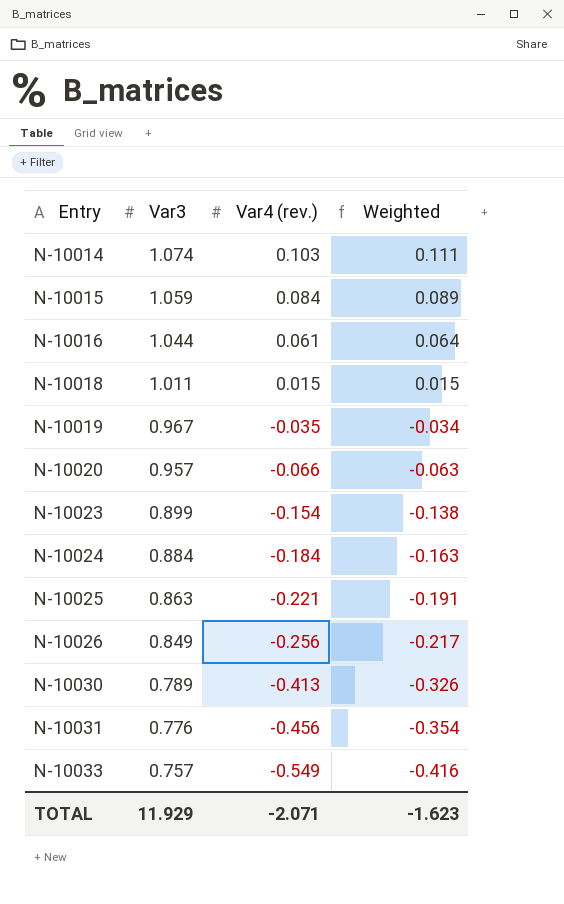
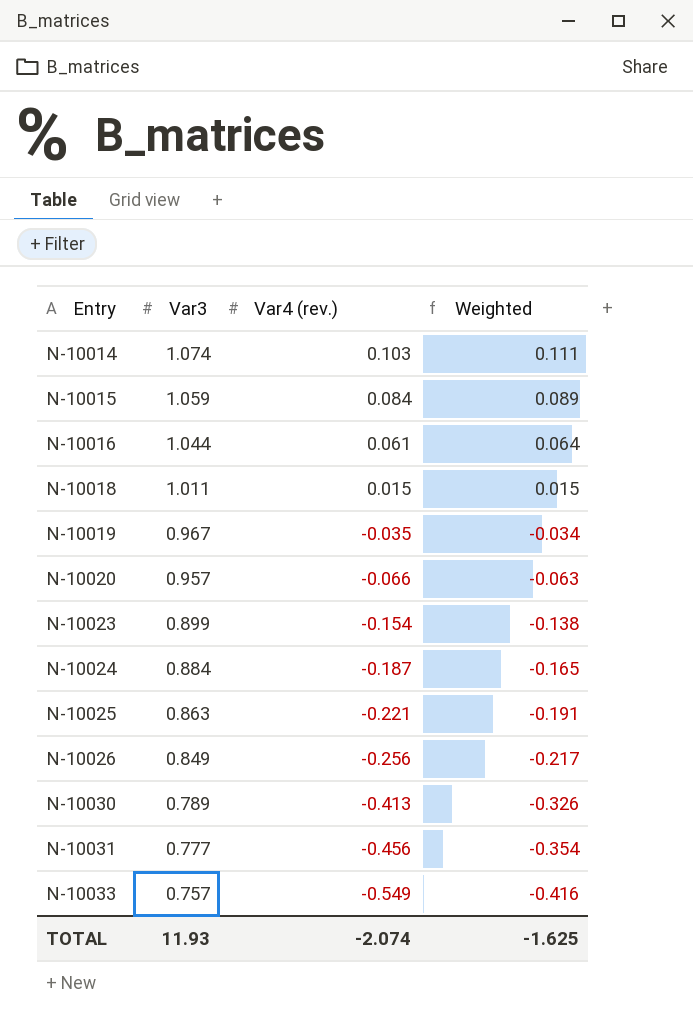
N-10024 | Var4 (rev.): -0.184 -> -0.187
N-10024 | Weighted: -0.163 -> -0.165
N-10031 | Var3: 0.776 -> 0.777
TOTAL | Var3: 11.929 -> 11.93
TOTAL | Var4 (rev.): -2.071 -> -2.074
TOTAL | Weighted: -1.623 -> -1.625

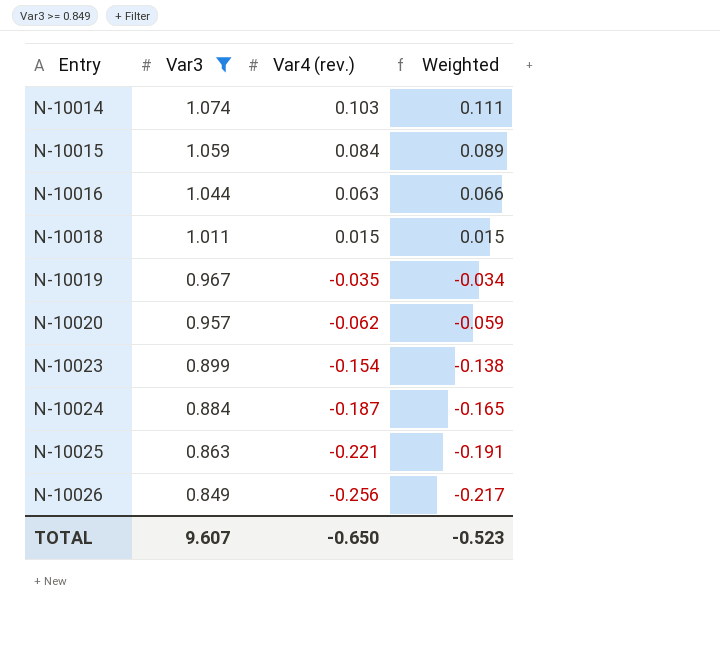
filter: none -> Var3 >= 0.849
N-10016 | Var4 (rev.): 0.061 -> 0.063
N-10016 | Weighted: 0.064 -> 0.066
N-10020 | Var4 (rev.): -0.066 -> -0.062
N-10020 | Weighted: -0.063 -> -0.059
TOTAL | Var3: 11.93 -> 9.607
TOTAL | Var4 (rev.): -2.074 -> -0.650
TOTAL | Weighted: -1.625 -> -0.523

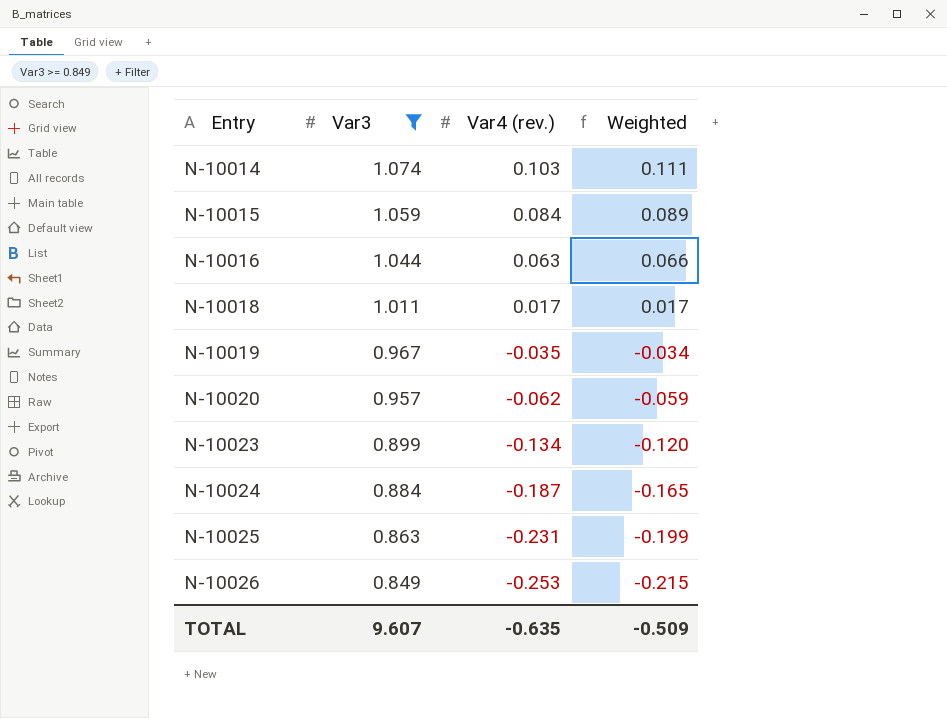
N-10018 | Var4 (rev.): 0.015 -> 0.017
N-10018 | Weighted: 0.015 -> 0.017
N-10023 | Var4 (rev.): -0.154 -> -0.134
N-10023 | Weighted: -0.138 -> -0.120
N-10025 | Var4 (rev.): -0.221 -> -0.231
N-10025 | Weighted: -0.191 -> -0.199
N-10026 | Var4 (rev.): -0.256 -> -0.253
N-10026 | Weighted: -0.217 -> -0.215
TOTAL | Var4 (rev.): -0.650 -> -0.635
TOTAL | Weighted: -0.523 -> -0.509

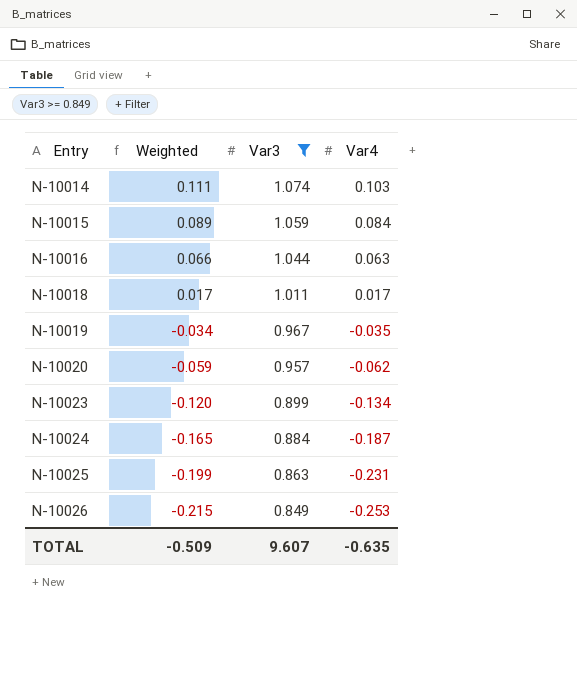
column Weighted | position: 4 -> 2
column name: Var4 (rev.) -> Var4

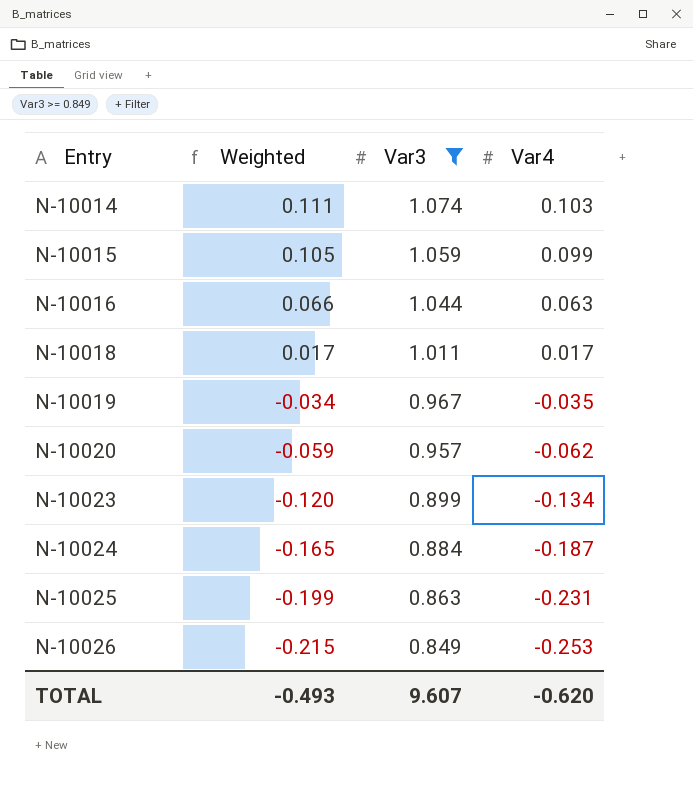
N-10015 | Weighted: 0.089 -> 0.105
N-10015 | Var4: 0.084 -> 0.099
TOTAL | Weighted: -0.509 -> -0.493
TOTAL | Var4: -0.635 -> -0.620

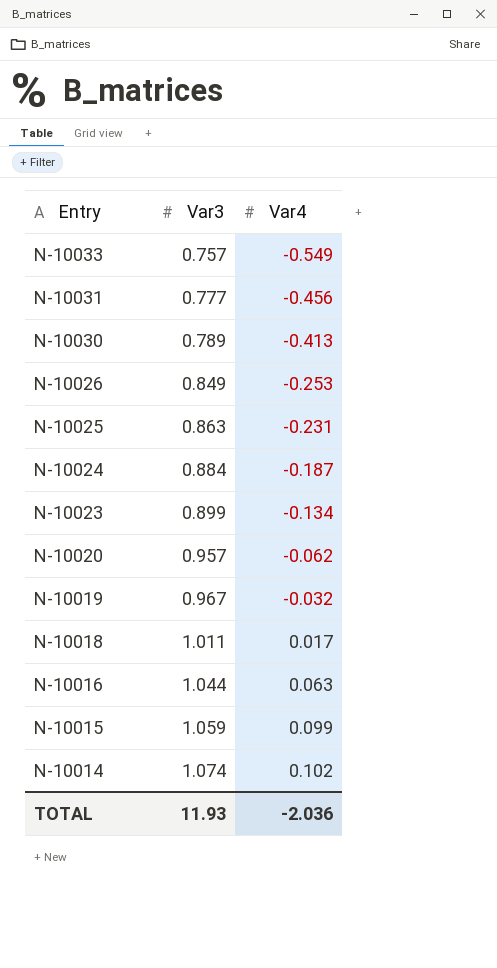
filter: Var3 >= 0.849 -> none
row order: Entry ascending -> Entry descending
column Weighted | formula: [Var3] * [Var4] -> none
N-10019 | Var4: -0.035 -> -0.032
N-10014 | Var4: 0.103 -> 0.102
TOTAL | Var3: 9.607 -> 11.93
TOTAL | Var4: -0.620 -> -2.036

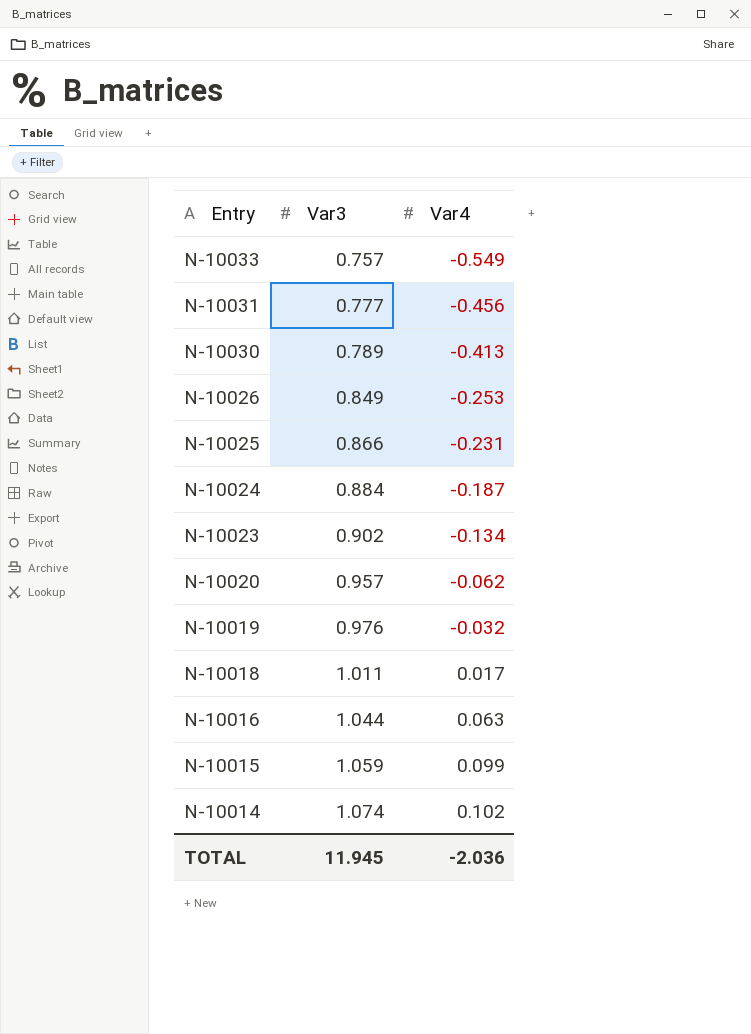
N-10025 | Var3: 0.863 -> 0.866
N-10023 | Var3: 0.899 -> 0.902
N-10019 | Var3: 0.967 -> 0.976
TOTAL | Var3: 11.93 -> 11.945

